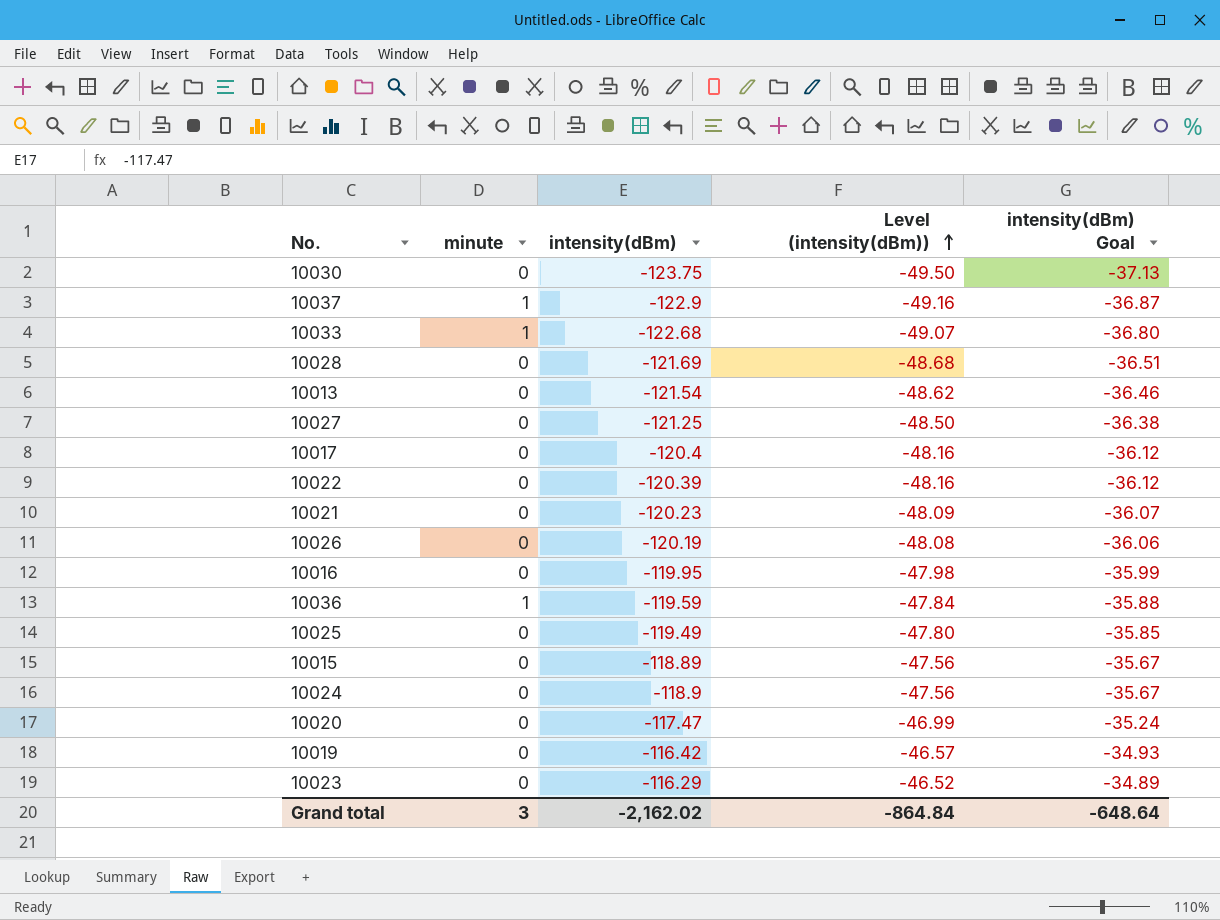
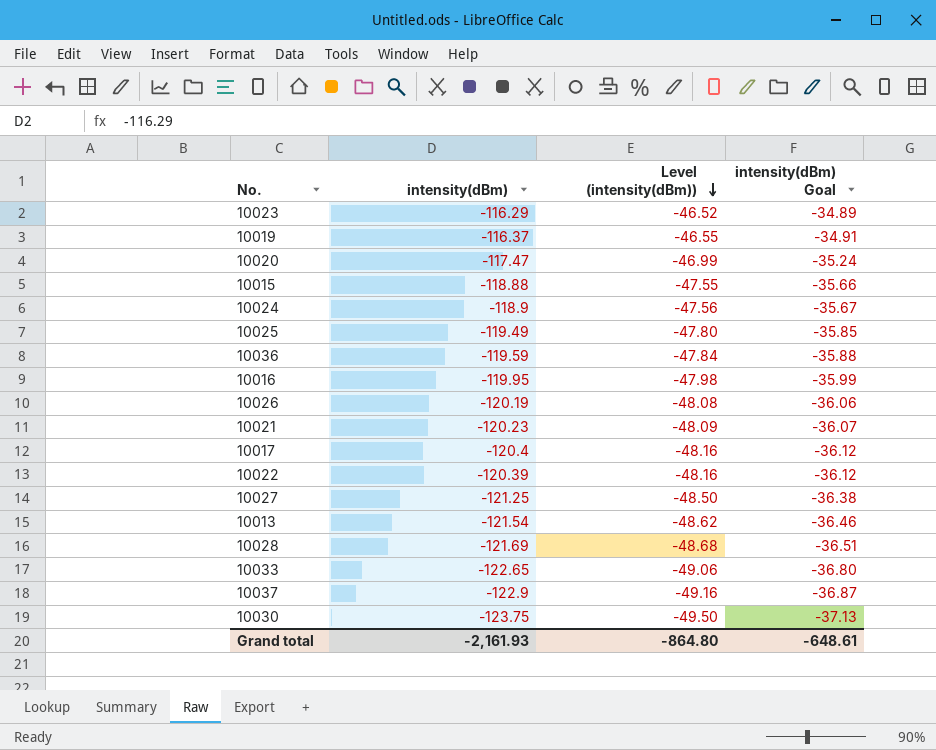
row order: Level (intensity(dBm)) ascending -> Level (intensity(dBm)) descending
column minute | position: 2 -> none
10019 | intensity(dBm): -116.42 -> -116.37
10019 | Level (intensity(dBm)): -46.57 -> -46.55
10019 | intensity(dBm) Goal: -34.93 -> -34.91
10015 | intensity(dBm): -118.89 -> -118.88
10015 | Level (intensity(dBm)): -47.56 -> -47.55
10015 | intensity(dBm) Goal: -35.67 -> -35.66
10033 | intensity(dBm): -122.68 -> -122.65
10033 | Level (intensity(dBm)): -49.07 -> -49.06
Grand total | intensity(dBm): -2,162.02 -> -2,161.93
Grand total | Level (intensity(dBm)): -864.84 -> -864.80
Grand total | intensity(dBm) Goal: -648.64 -> -648.61

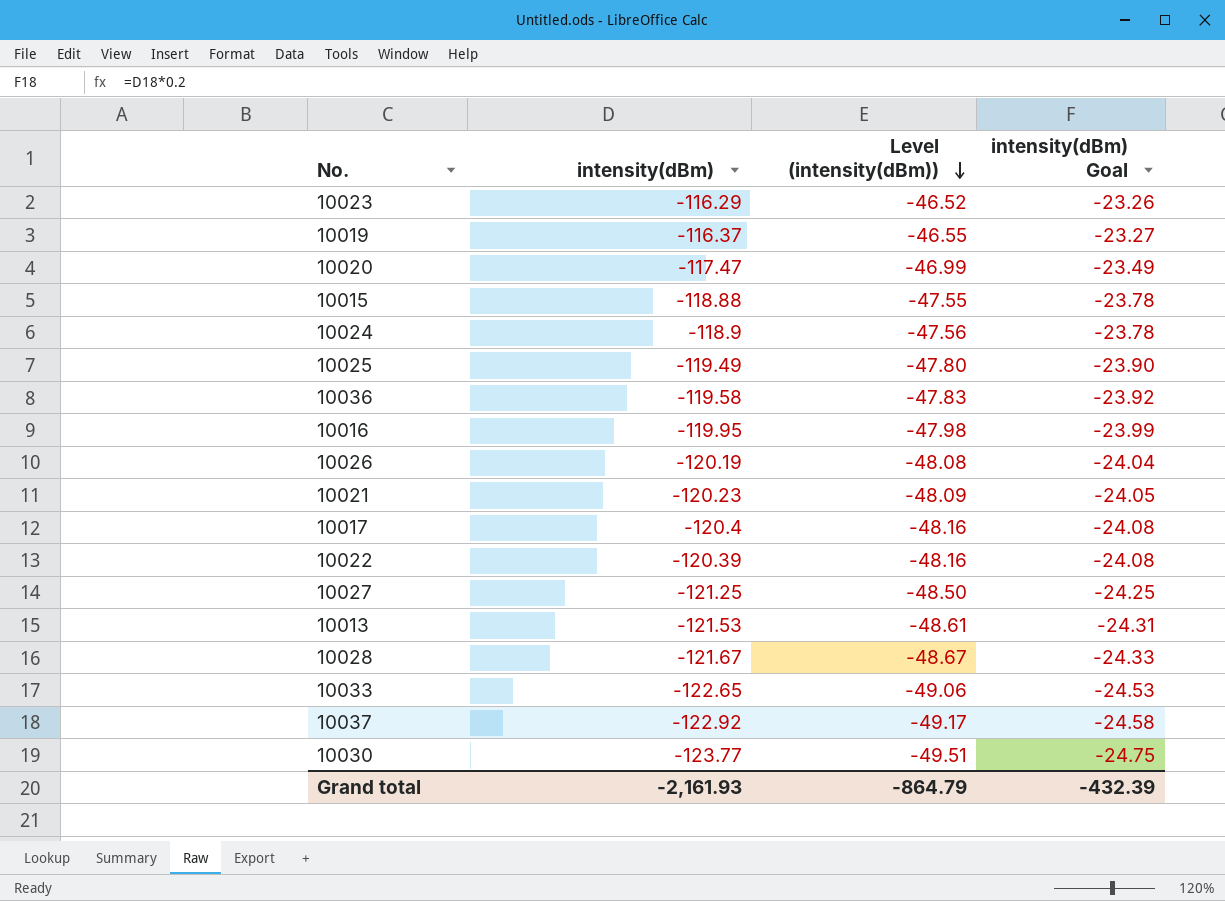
column intensity(dBm) Goal | formula: [intensity(dBm)] * 0.3 -> [intensity(dBm)] * 0.2
10036 | intensity(dBm): -119.59 -> -119.58
10036 | Level (intensity(dBm)): -47.84 -> -47.83
10013 | intensity(dBm): -121.54 -> -121.53
10013 | Level (intensity(dBm)): -48.62 -> -48.61
10028 | intensity(dBm): -121.69 -> -121.67
10028 | Level (intensity(dBm)): -48.68 -> -48.67
10037 | intensity(dBm): -122.9 -> -122.92
10037 | Level (intensity(dBm)): -49.16 -> -49.17
10030 | intensity(dBm): -123.75 -> -123.77
10030 | Level (intensity(dBm)): -49.50 -> -49.51
Grand total | Level (intensity(dBm)): -864.80 -> -864.79
Grand total | intensity(dBm) Goal: -648.61 -> -432.39

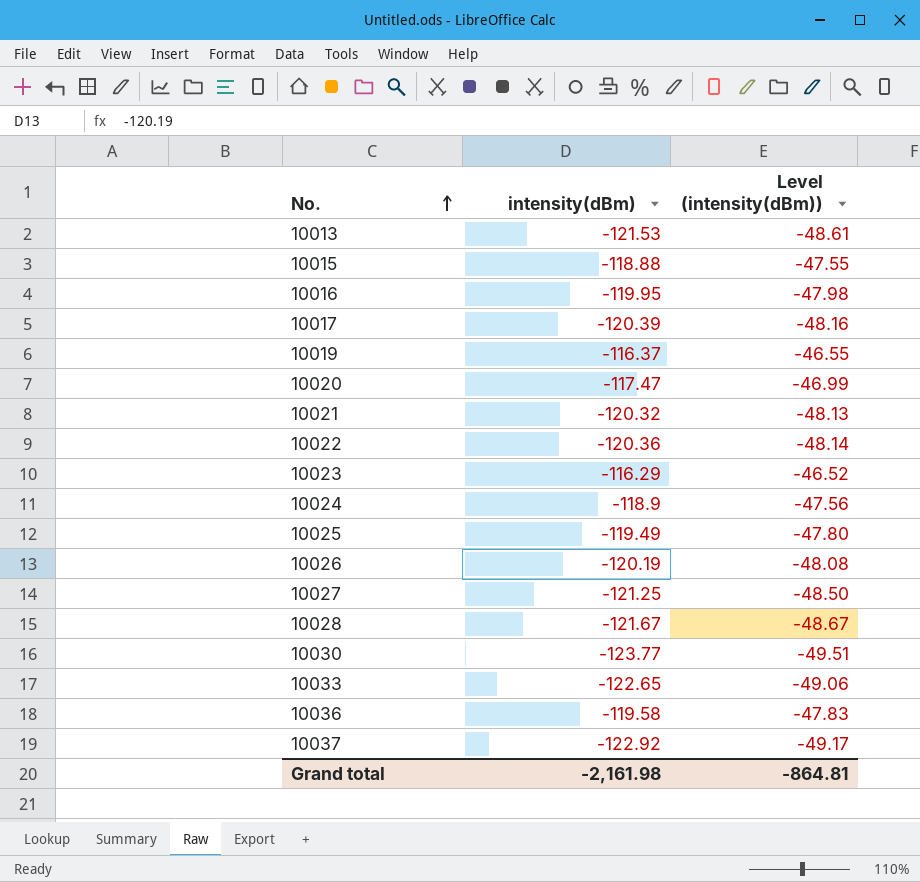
row order: Level (intensity(dBm)) descending -> No. ascending
column intensity(dBm) Goal | formula: [intensity(dBm)] * 0.2 -> none
10017 | intensity(dBm): -120.4 -> -120.39
10021 | intensity(dBm): -120.23 -> -120.32
10021 | Level (intensity(dBm)): -48.09 -> -48.13
10022 | intensity(dBm): -120.39 -> -120.36
10022 | Level (intensity(dBm)): -48.16 -> -48.14
Grand total | intensity(dBm): -2,161.93 -> -2,161.98
Grand total | Level (intensity(dBm)): -864.79 -> -864.81

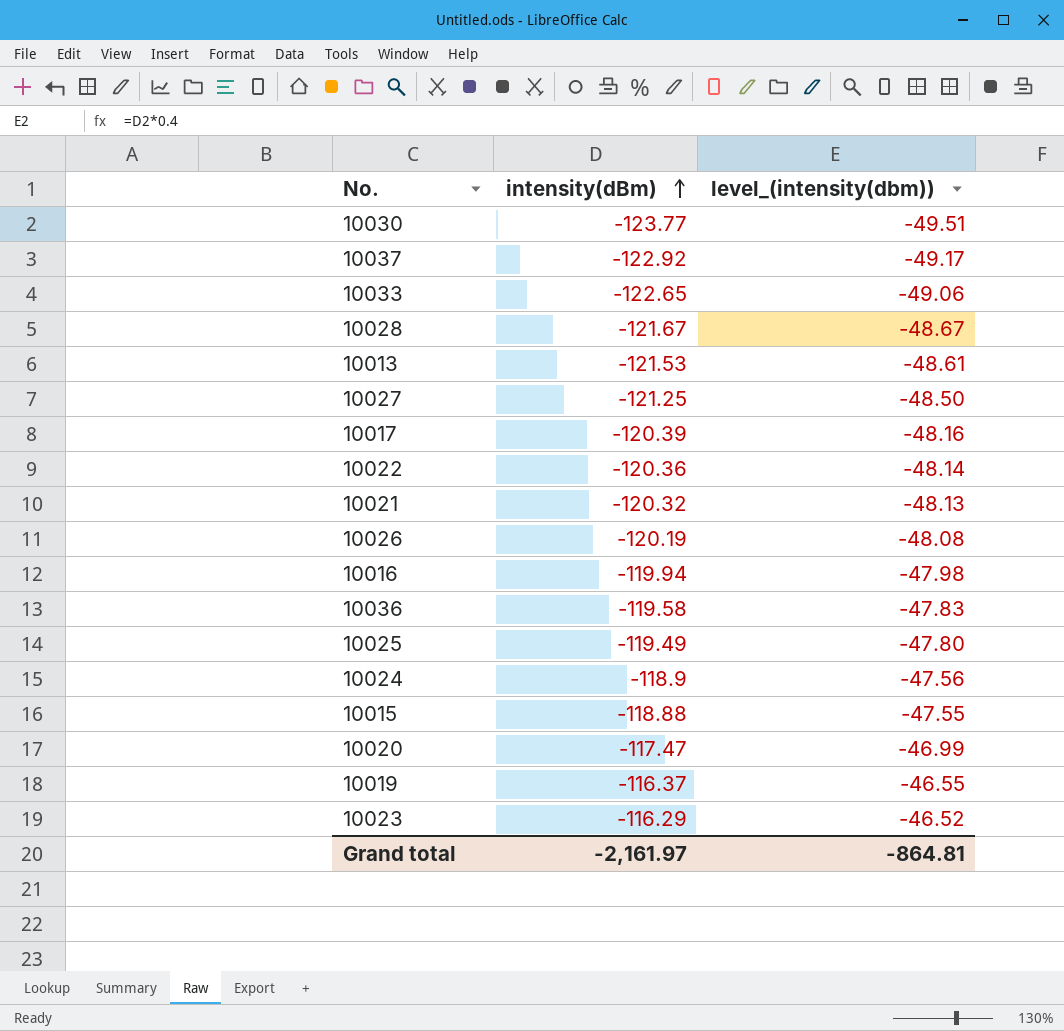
row order: No. ascending -> intensity(dBm) ascending
column name: Level (intensity(dBm)) -> level_(intensity(dbm))
10016 | intensity(dBm): -119.95 -> -119.94
Grand total | intensity(dBm): -2,161.98 -> -2,161.97

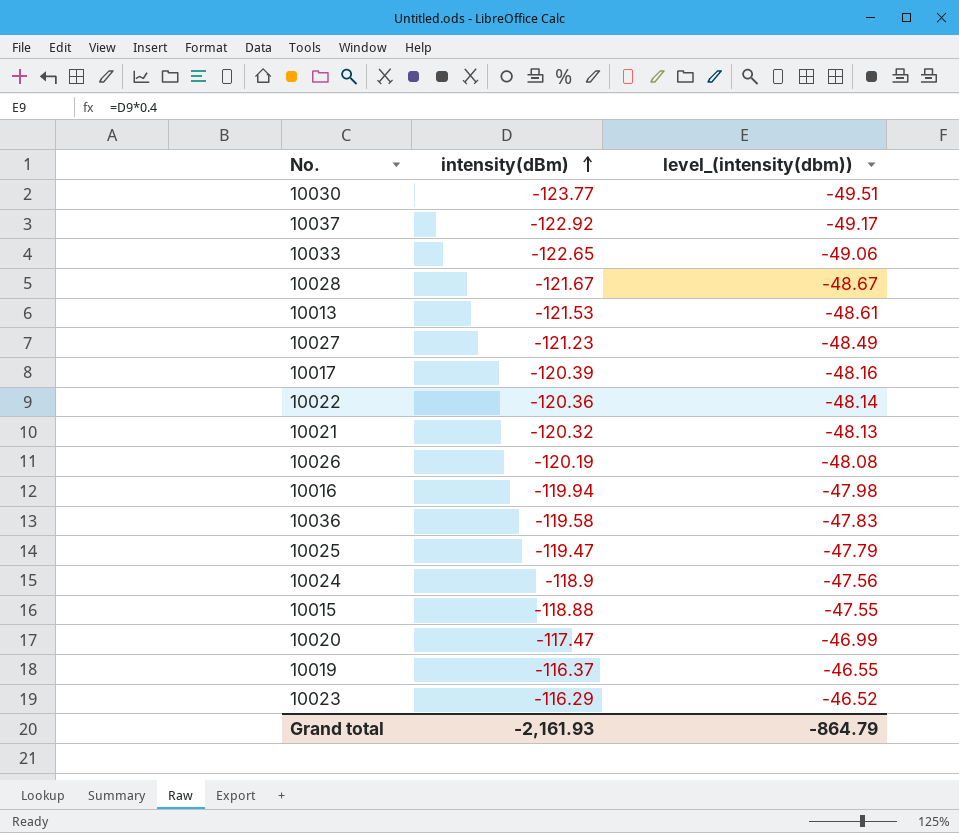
10027 | intensity(dBm): -121.25 -> -121.23
10027 | level_(intensity(dbm)): -48.50 -> -48.49
10025 | intensity(dBm): -119.49 -> -119.47
10025 | level_(intensity(dbm)): -47.80 -> -47.79
Grand total | intensity(dBm): -2,161.97 -> -2,161.93
Grand total | level_(intensity(dbm)): -864.81 -> -864.79

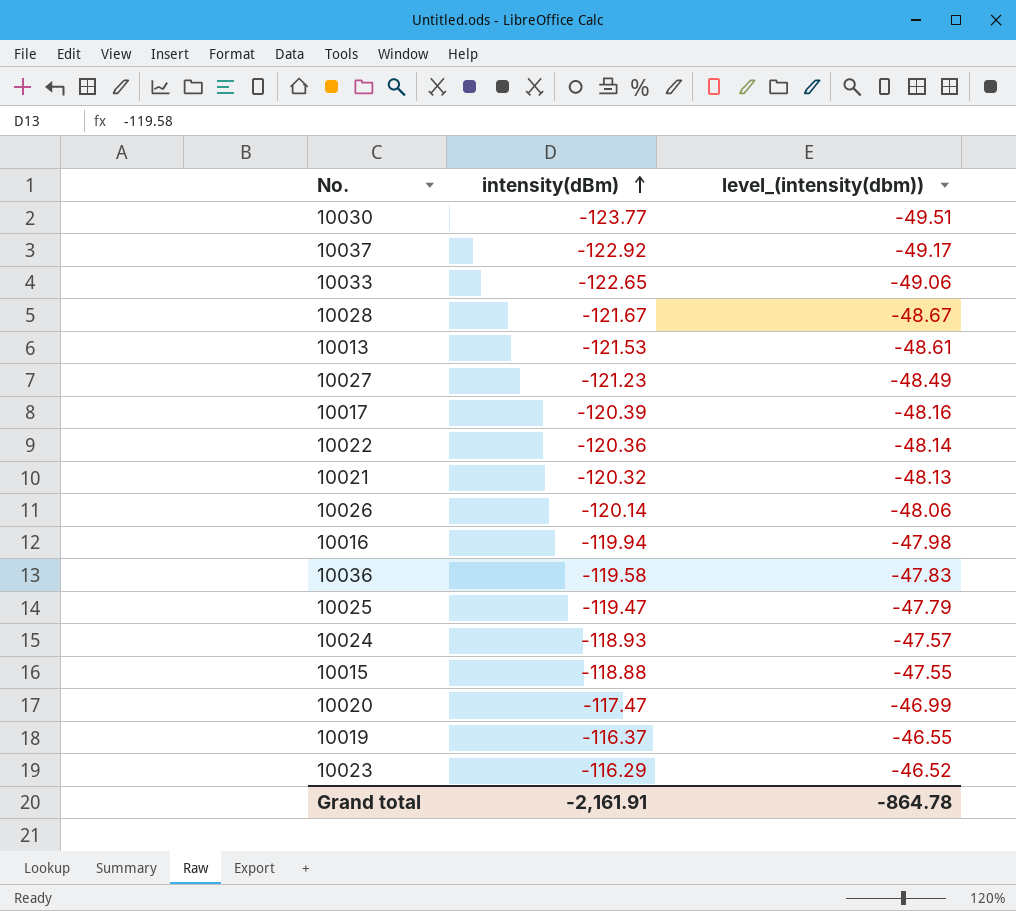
10026 | intensity(dBm): -120.19 -> -120.14
10026 | level_(intensity(dbm)): -48.08 -> -48.06
10024 | intensity(dBm): -118.9 -> -118.93
10024 | level_(intensity(dbm)): -47.56 -> -47.57
Grand total | intensity(dBm): -2,161.93 -> -2,161.91
Grand total | level_(intensity(dbm)): -864.79 -> -864.78

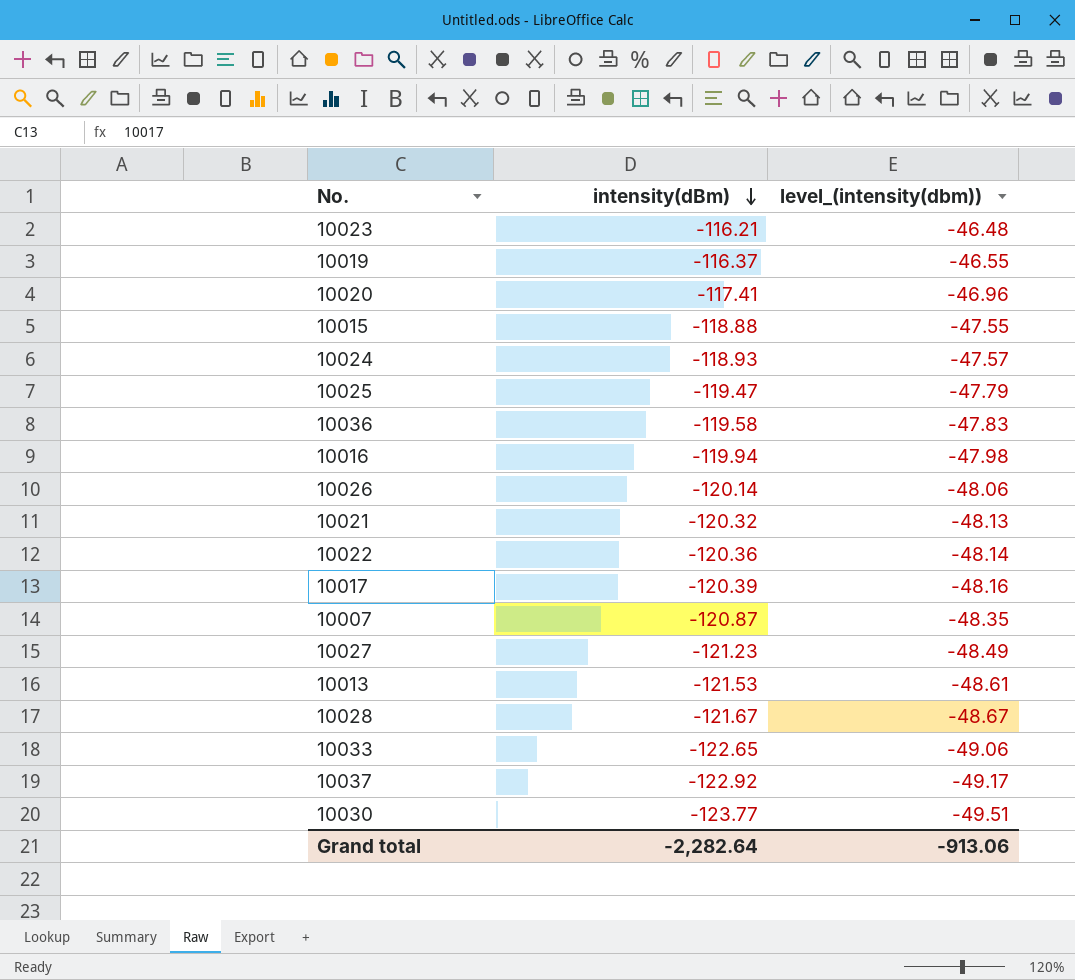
row order: intensity(dBm) ascending -> intensity(dBm) descending
10023 | intensity(dBm): -116.29 -> -116.21
10023 | level_(intensity(dbm)): -46.52 -> -46.48
10020 | intensity(dBm): -117.47 -> -117.41
10020 | level_(intensity(dbm)): -46.99 -> -46.96
row 10007: none -> -120.87 | -48.35
Grand total | intensity(dBm): -2,161.91 -> -2,282.64
Grand total | level_(intensity(dbm)): -864.78 -> -913.06

